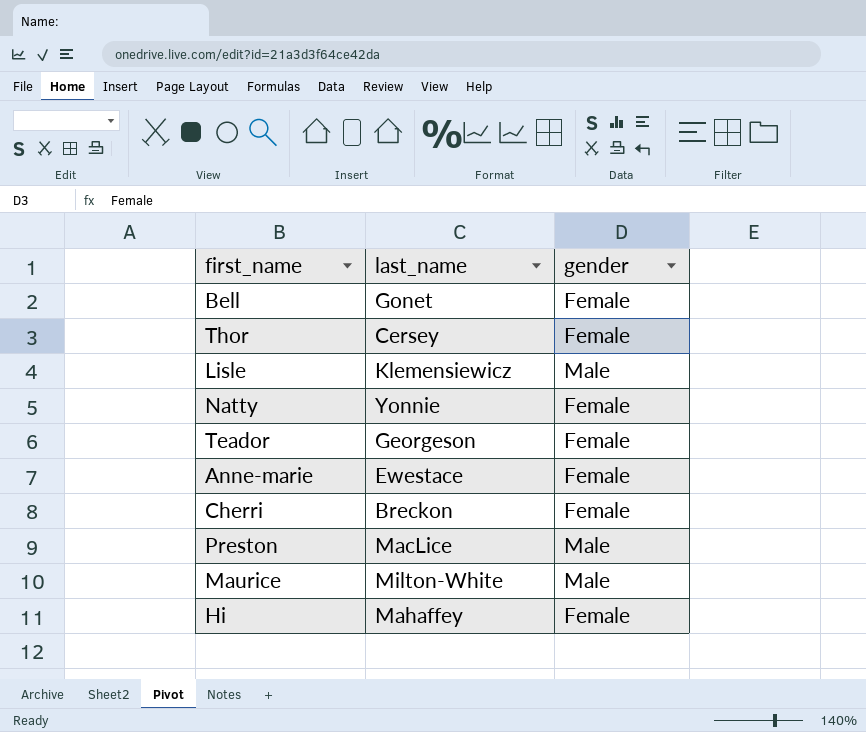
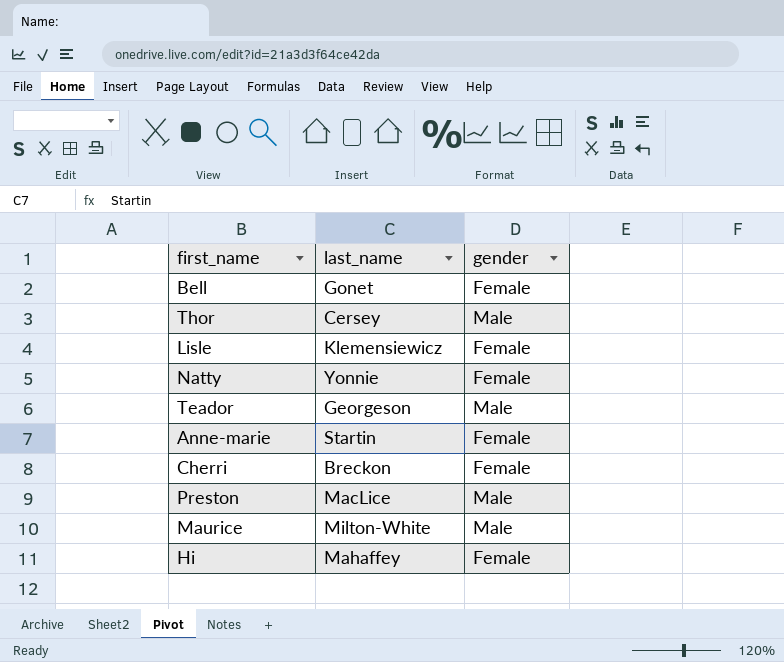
Thor | gender: Female -> Male
Lisle | gender: Male -> Female
Teador | gender: Female -> Male
Anne-marie | last_name: Ewestace -> Startin

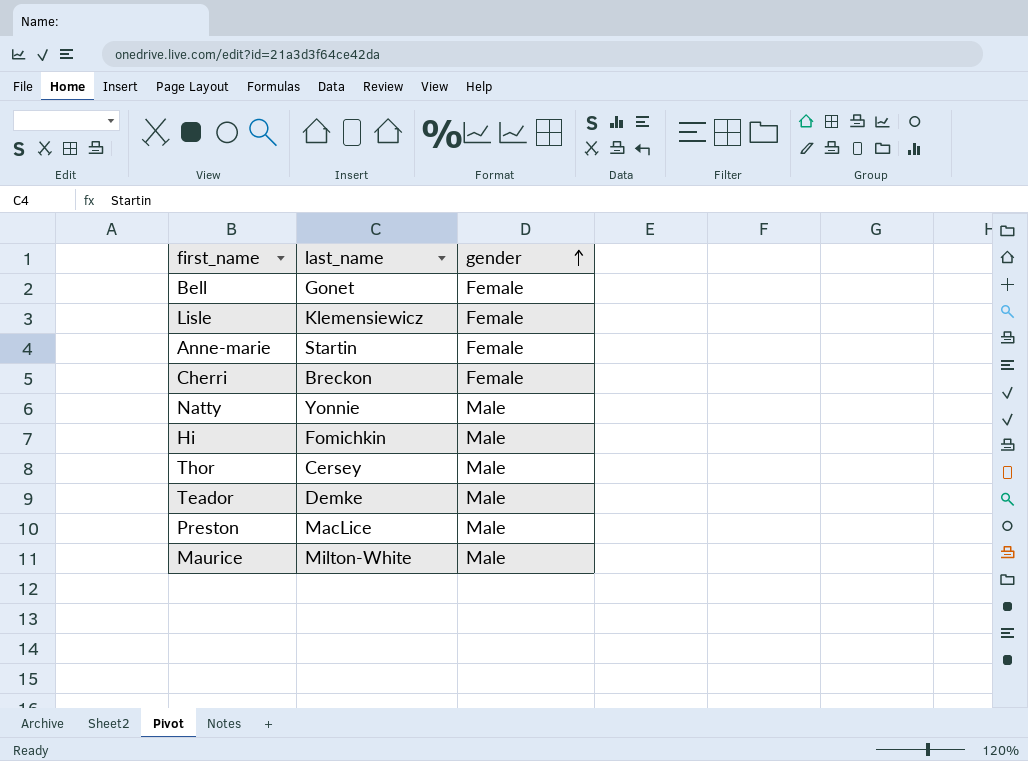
row order: none -> gender ascending
Natty | gender: Female -> Male
Hi | last_name: Mahaffey -> Fomichkin
Hi | gender: Female -> Male
Teador | last_name: Georgeson -> Demke

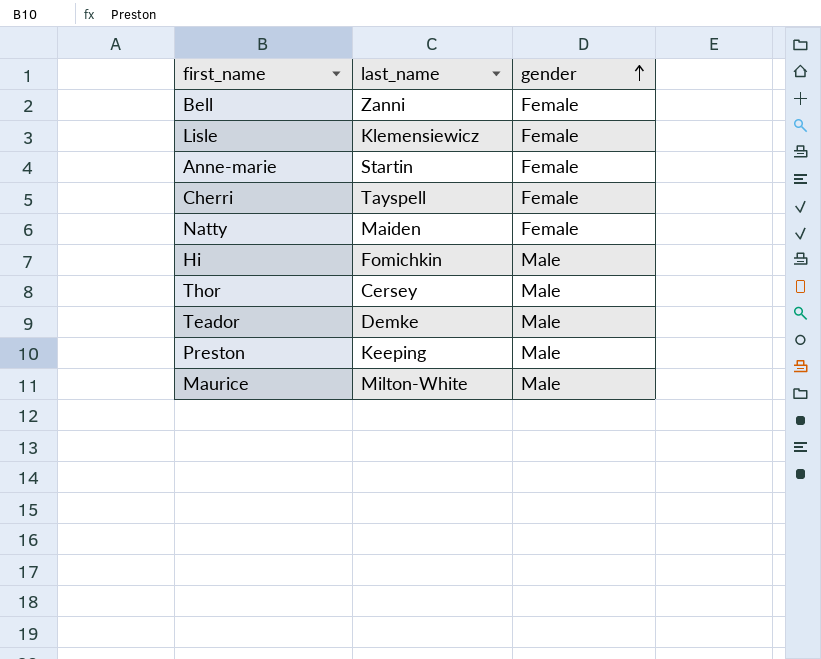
Bell | last_name: Gonet -> Zanni
Cherri | last_name: Breckon -> Tayspell
Natty | last_name: Yonnie -> Maiden
Natty | gender: Male -> Female
Preston | last_name: MacLice -> Keeping

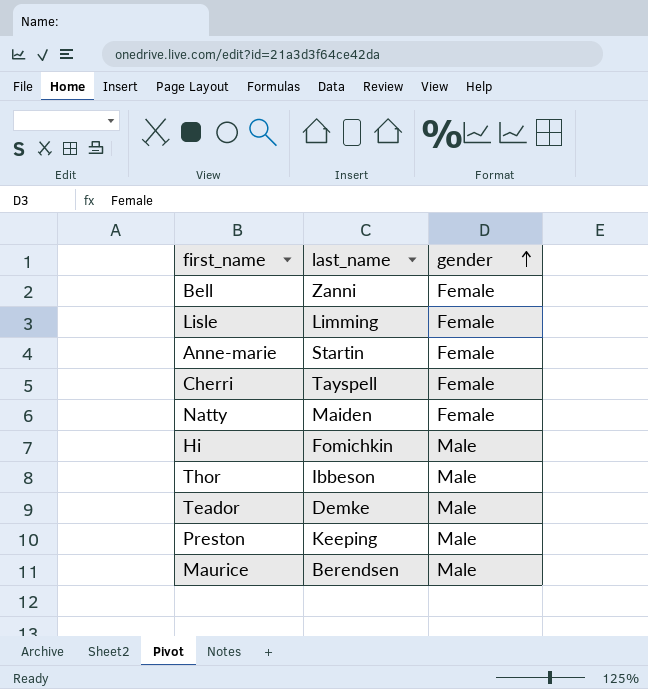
Lisle | last_name: Klemensiewicz -> Limming
Thor | last_name: Cersey -> Ibbeson
Maurice | last_name: Milton-White -> Berendsen

